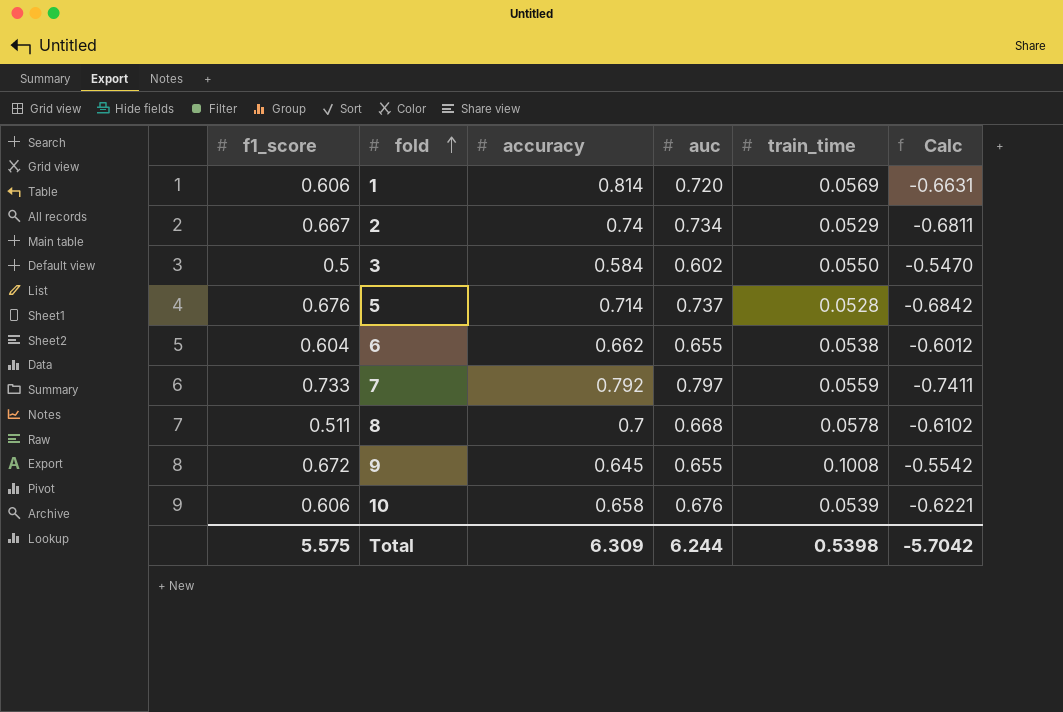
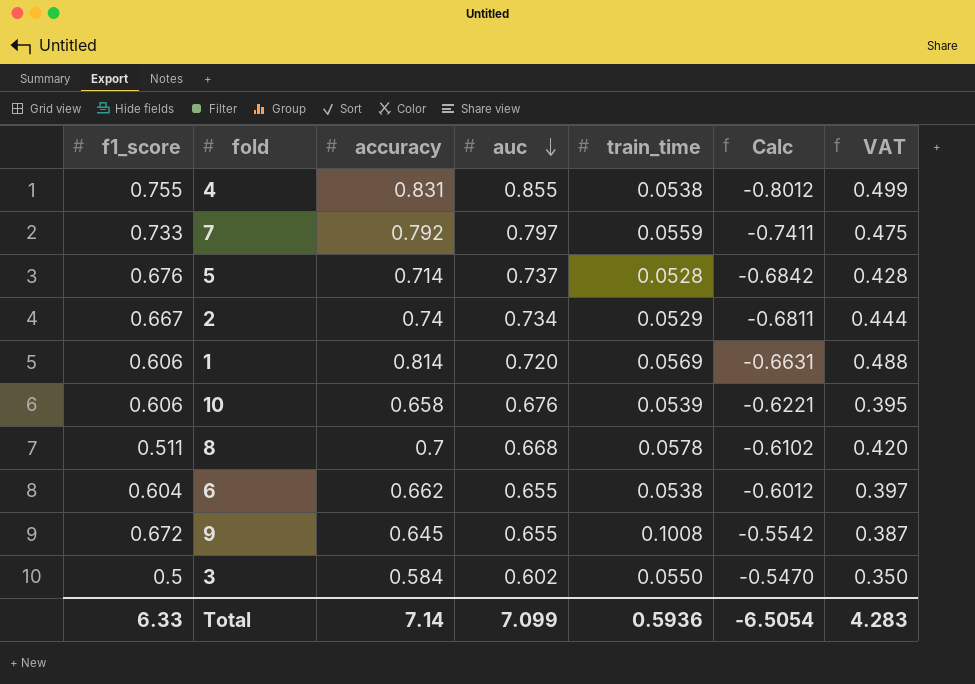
row order: fold ascending -> auc descending
column VAT | formula: none -> [accuracy] * 0.6
row 4: none -> 0.755 | 0.831 | 0.855 | 0.0538 | -0.8012 | 0.499
Total | f1_score: 5.575 -> 6.33
Total | accuracy: 6.309 -> 7.14
Total | auc: 6.244 -> 7.099
Total | train_time: 0.5398 -> 0.5936
Total | Calc: -5.7042 -> -6.5054

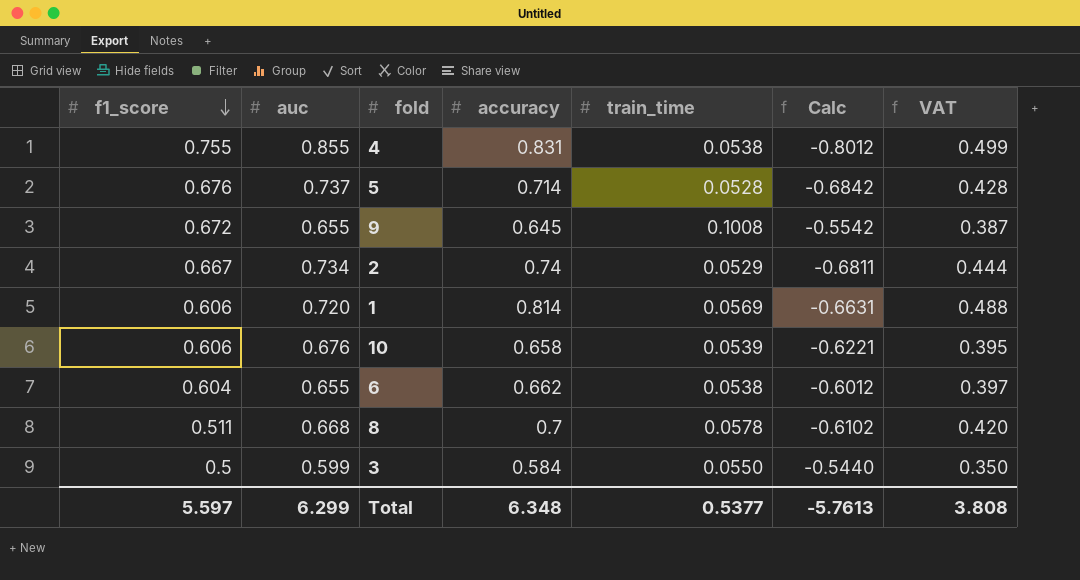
row order: auc descending -> f1_score descending
column auc | position: 4 -> 2
row 7: 0.733 | 0.792 | 0.797 | 0.0559 | -0.7411 | 0.475 -> none
3 | auc: 0.602 -> 0.599
3 | Calc: -0.5470 -> -0.5440
Total | f1_score: 6.33 -> 5.597
Total | auc: 7.099 -> 6.299
Total | accuracy: 7.14 -> 6.348
Total | train_time: 0.5936 -> 0.5377
Total | Calc: -6.5054 -> -5.7613
Total | VAT: 4.283 -> 3.808

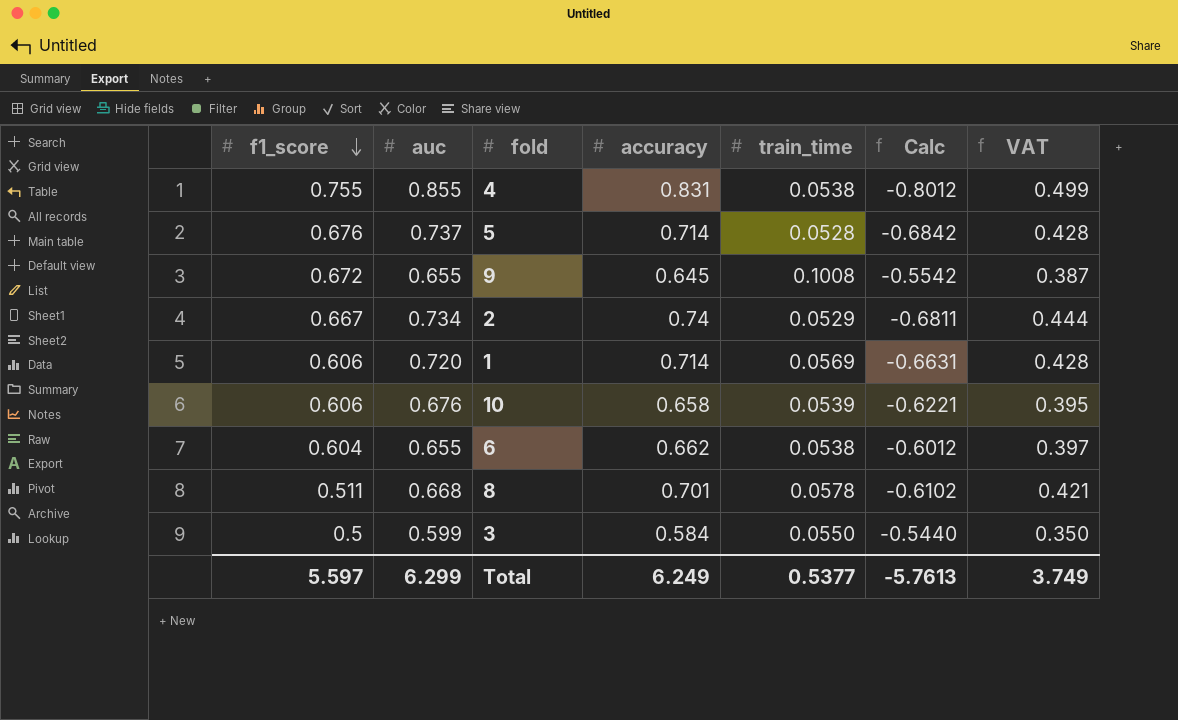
1 | accuracy: 0.814 -> 0.714
1 | VAT: 0.488 -> 0.428
8 | accuracy: 0.7 -> 0.701
8 | VAT: 0.420 -> 0.421
Total | accuracy: 6.348 -> 6.249
Total | VAT: 3.808 -> 3.749

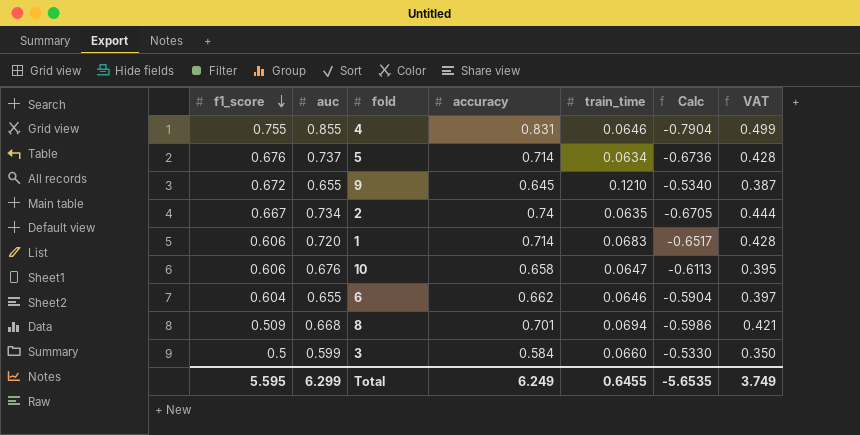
4 | train_time: 0.0538 -> 0.0646
4 | Calc: -0.8012 -> -0.7904
5 | train_time: 0.0528 -> 0.0634
5 | Calc: -0.6842 -> -0.6736
9 | train_time: 0.1008 -> 0.1210
9 | Calc: -0.5542 -> -0.5340
2 | train_time: 0.0529 -> 0.0635
2 | Calc: -0.6811 -> -0.6705
1 | train_time: 0.0569 -> 0.0683
1 | Calc: -0.6631 -> -0.6517
10 | train_time: 0.0539 -> 0.0647
10 | Calc: -0.6221 -> -0.6113
6 | train_time: 0.0538 -> 0.0646
6 | Calc: -0.6012 -> -0.5904
8 | f1_score: 0.511 -> 0.509
8 | train_time: 0.0578 -> 0.0694
8 | Calc: -0.6102 -> -0.5986
3 | train_time: 0.0550 -> 0.0660
3 | Calc: -0.5440 -> -0.5330
Total | f1_score: 5.597 -> 5.595
Total | train_time: 0.5377 -> 0.6455
Total | Calc: -5.7613 -> -5.6535

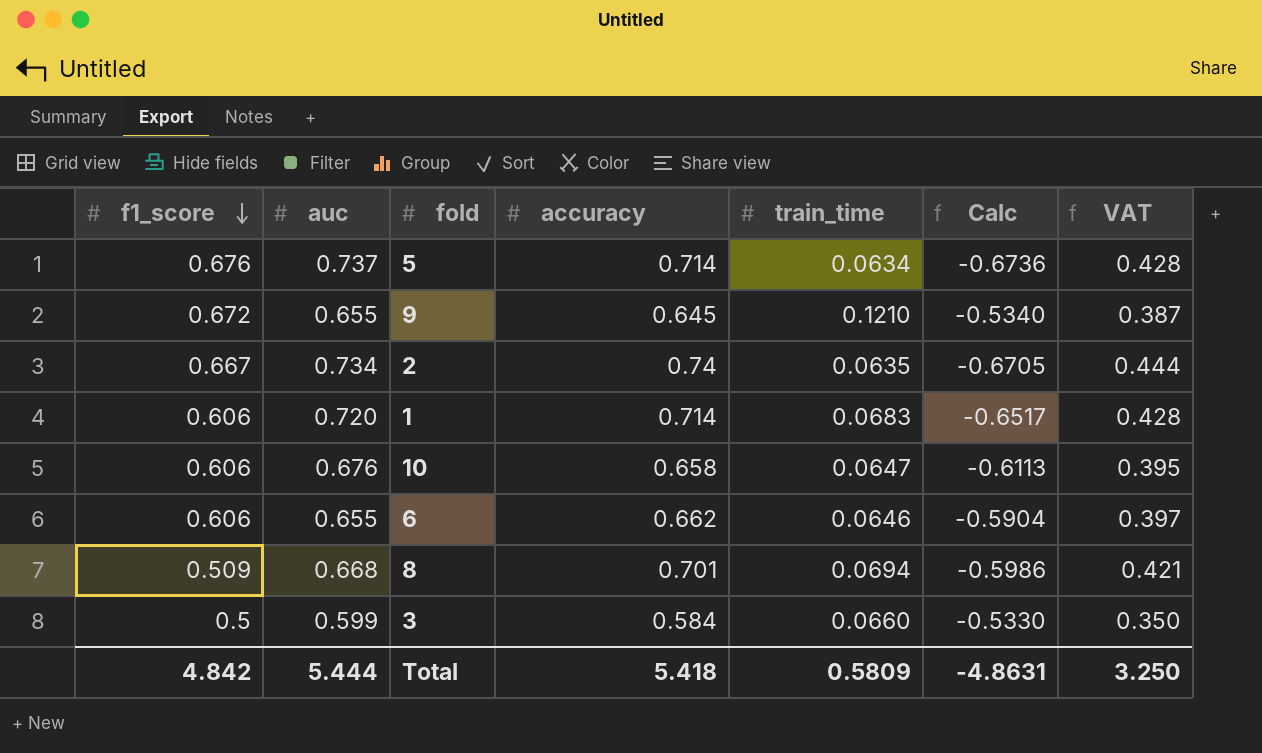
row 4: 0.755 | 0.855 | 0.831 | 0.0646 | -0.7904 | 0.499 -> none
6 | f1_score: 0.604 -> 0.606
Total | f1_score: 5.595 -> 4.842
Total | auc: 6.299 -> 5.444
Total | accuracy: 6.249 -> 5.418
Total | train_time: 0.6455 -> 0.5809
Total | Calc: -5.6535 -> -4.8631
Total | VAT: 3.749 -> 3.250

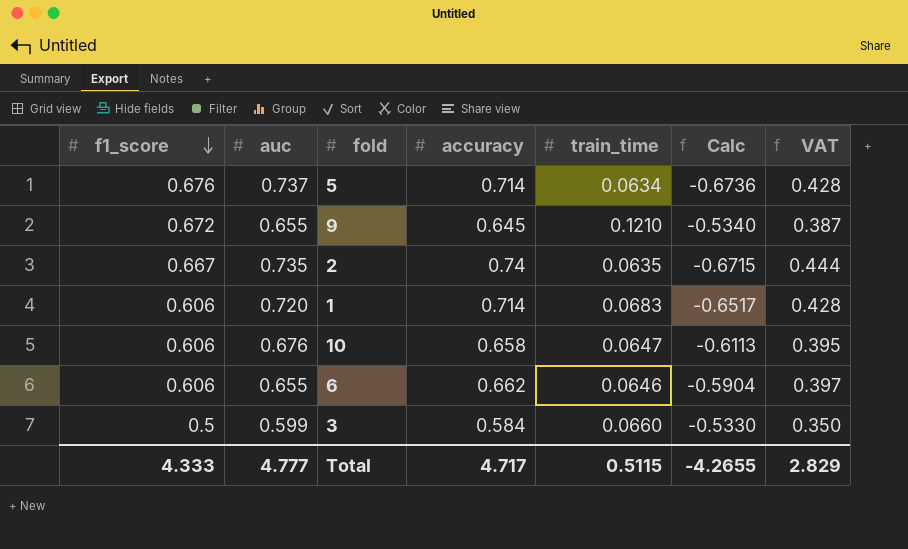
row 8: 0.509 | 0.668 | 0.701 | 0.0694 | -0.5986 | 0.421 -> none
2 | auc: 0.734 -> 0.735
2 | Calc: -0.6705 -> -0.6715
Total | f1_score: 4.842 -> 4.333
Total | auc: 5.444 -> 4.777
Total | accuracy: 5.418 -> 4.717
Total | train_time: 0.5809 -> 0.5115
Total | Calc: -4.8631 -> -4.2655
Total | VAT: 3.250 -> 2.829

